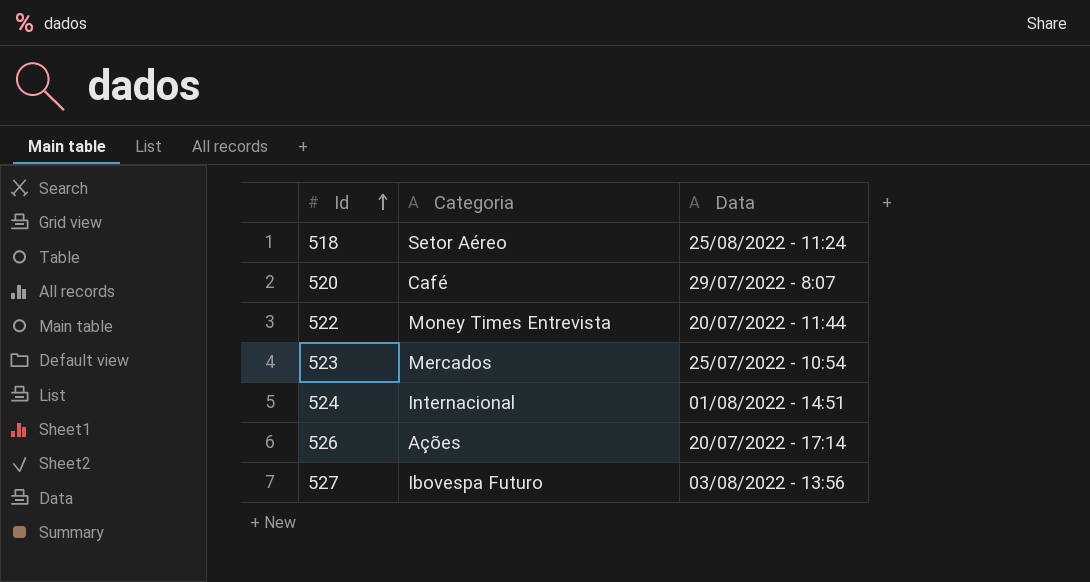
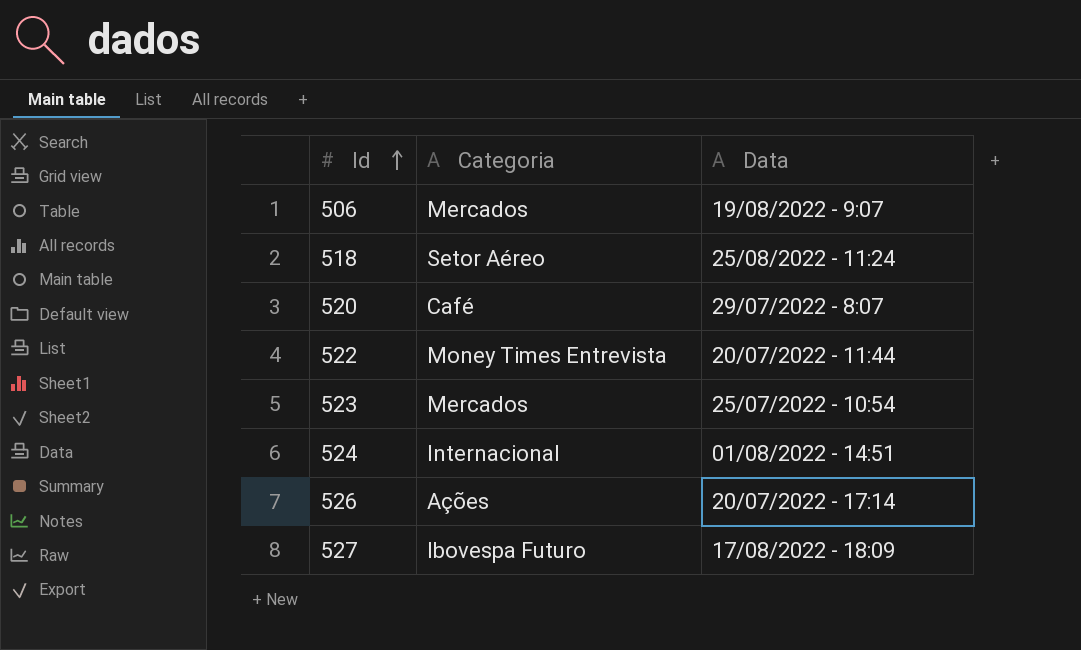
row 506: none -> Mercados | 19/08/2022 - 9:07
527 | Data: 03/08/2022 - 13:56 -> 17/08/2022 - 18:09

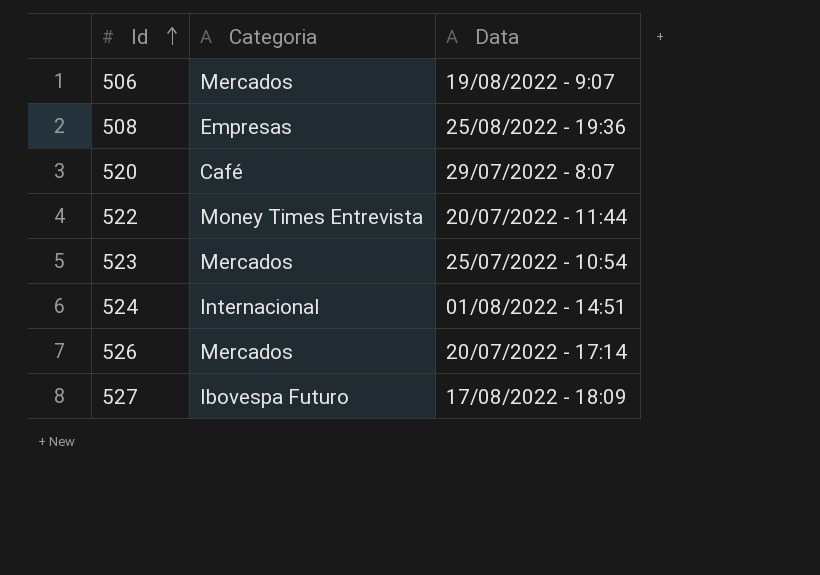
row 518: Setor Aéreo | 25/08/2022 - 11:24 -> none
row 508: none -> Empresas | 25/08/2022 - 19:36
526 | Categoria: Ações -> Mercados

